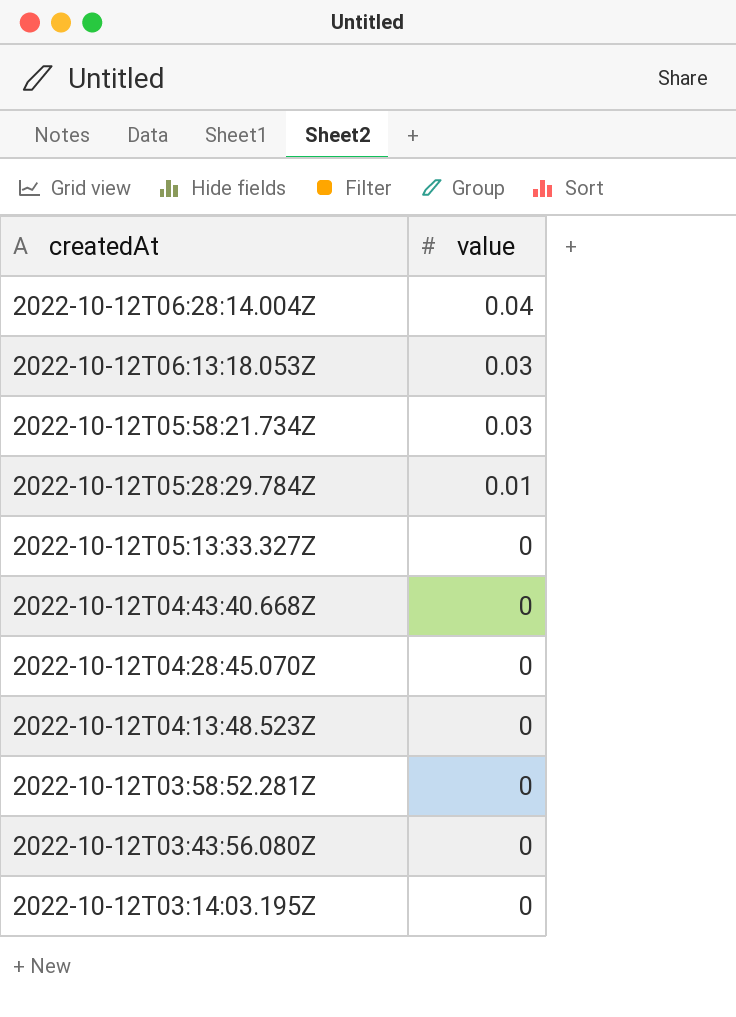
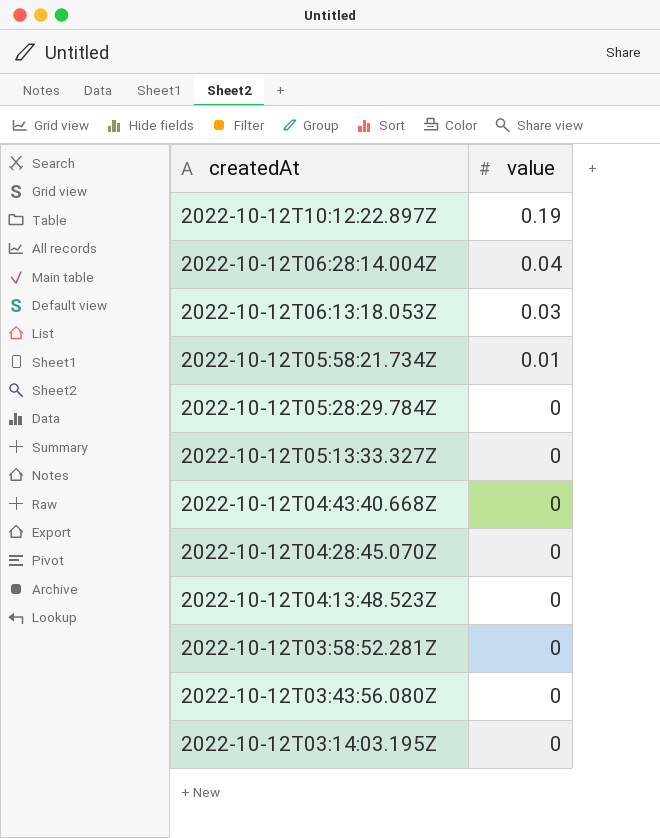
row 2022-10-12T10:12:22.897Z: none -> 0.19
2022-10-12T05:58:21.734Z | value: 0.03 -> 0.01
2022-10-12T05:28:29.784Z | value: 0.01 -> 0

